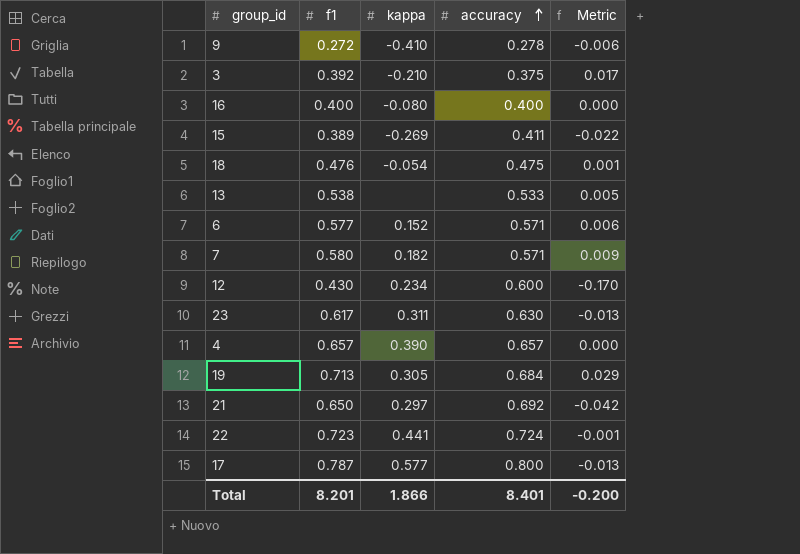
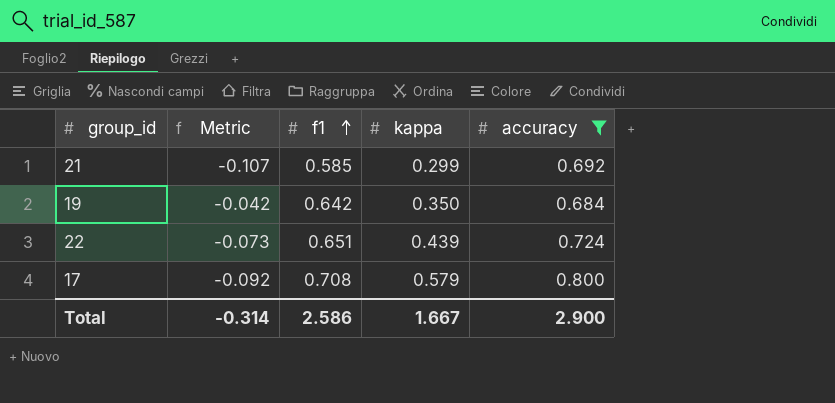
filter: none -> accuracy >= 0.684
row order: accuracy ascending -> f1 ascending
column Metric | position: 5 -> 2
21 | Metric: -0.042 -> -0.107
21 | f1: 0.650 -> 0.585
21 | kappa: 0.297 -> 0.299
19 | Metric: 0.029 -> -0.042
19 | f1: 0.713 -> 0.642
19 | kappa: 0.305 -> 0.350
22 | Metric: -0.001 -> -0.073
22 | f1: 0.723 -> 0.651
22 | kappa: 0.441 -> 0.439
17 | Metric: -0.013 -> -0.092
17 | f1: 0.787 -> 0.708
17 | kappa: 0.577 -> 0.579
Total | Metric: -0.200 -> -0.314
Total | f1: 8.201 -> 2.586
Total | kappa: 1.866 -> 1.667
Total | accuracy: 8.401 -> 2.900

